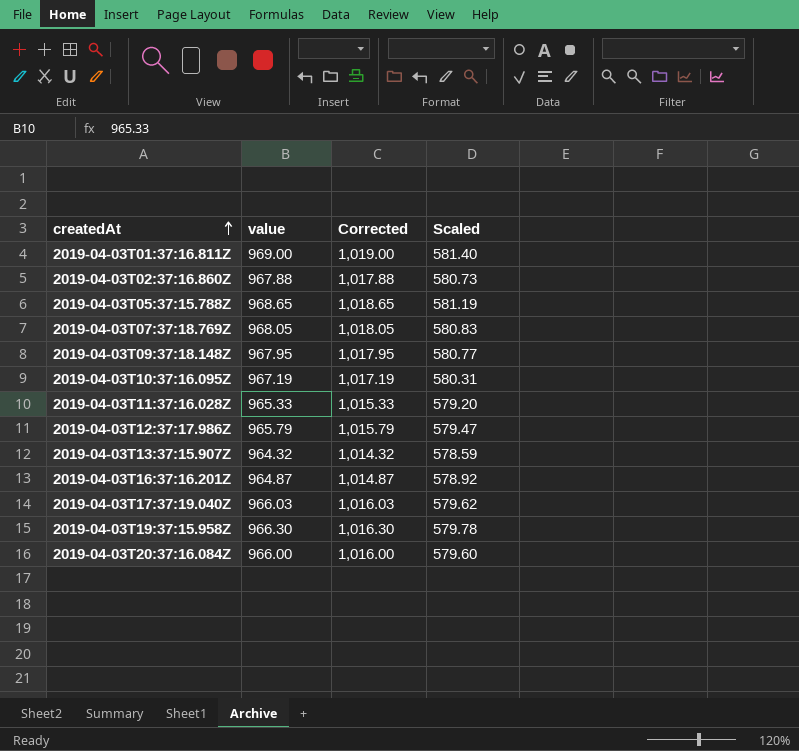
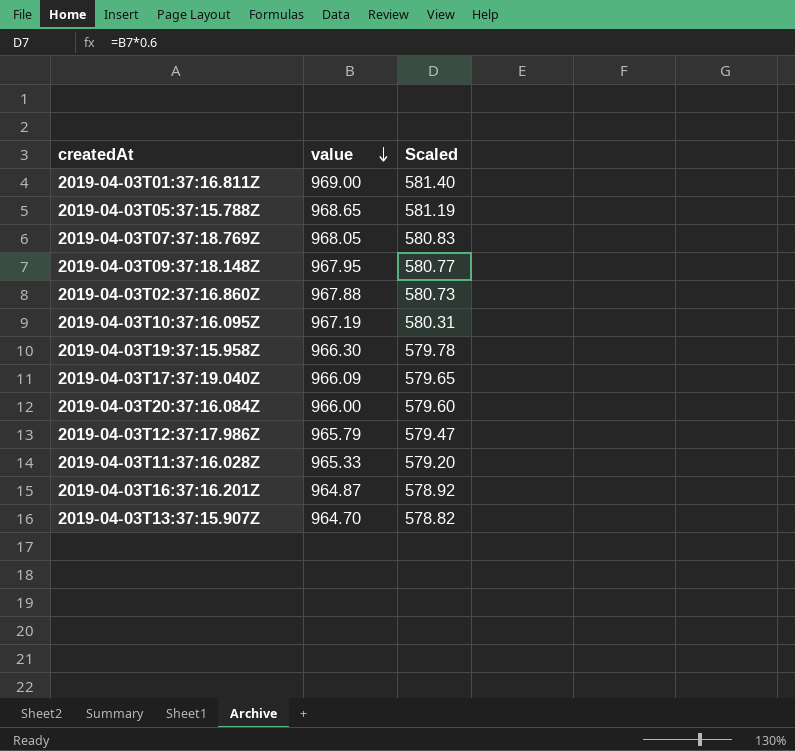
row order: createdAt ascending -> value descending
column Corrected | formula: [value] + 50 -> none
2019-04-03T17:37:19.040Z | value: 966.03 -> 966.09
2019-04-03T17:37:19.040Z | Scaled: 579.62 -> 579.65
2019-04-03T13:37:15.907Z | value: 964.32 -> 964.70
2019-04-03T13:37:15.907Z | Scaled: 578.59 -> 578.82

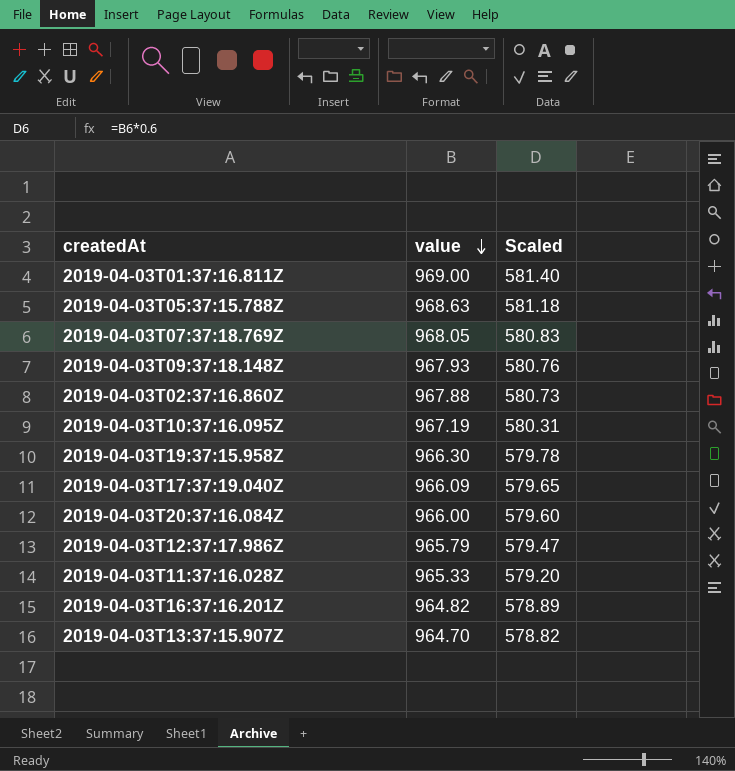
2019-04-03T05:37:15.788Z | value: 968.65 -> 968.63
2019-04-03T05:37:15.788Z | Scaled: 581.19 -> 581.18
2019-04-03T09:37:18.148Z | value: 967.95 -> 967.93
2019-04-03T09:37:18.148Z | Scaled: 580.77 -> 580.76
2019-04-03T16:37:16.201Z | value: 964.87 -> 964.82
2019-04-03T16:37:16.201Z | Scaled: 578.92 -> 578.89

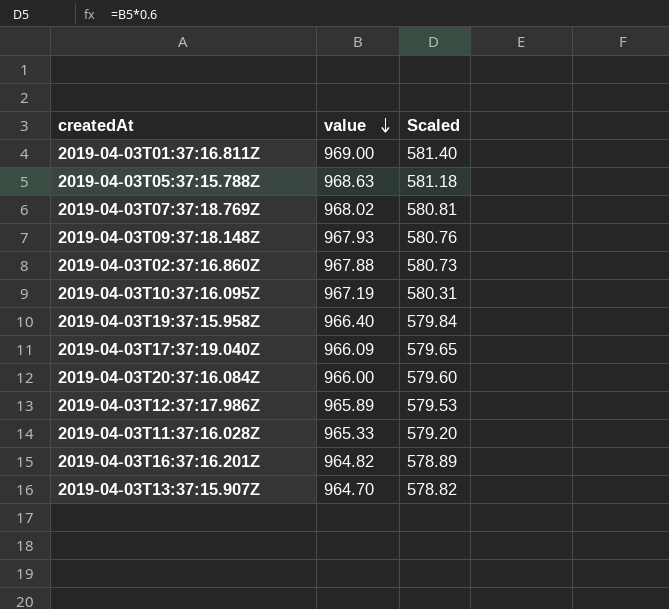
2019-04-03T07:37:18.769Z | value: 968.05 -> 968.02
2019-04-03T07:37:18.769Z | Scaled: 580.83 -> 580.81
2019-04-03T19:37:15.958Z | value: 966.30 -> 966.40
2019-04-03T19:37:15.958Z | Scaled: 579.78 -> 579.84
2019-04-03T12:37:17.986Z | value: 965.79 -> 965.89
2019-04-03T12:37:17.986Z | Scaled: 579.47 -> 579.53

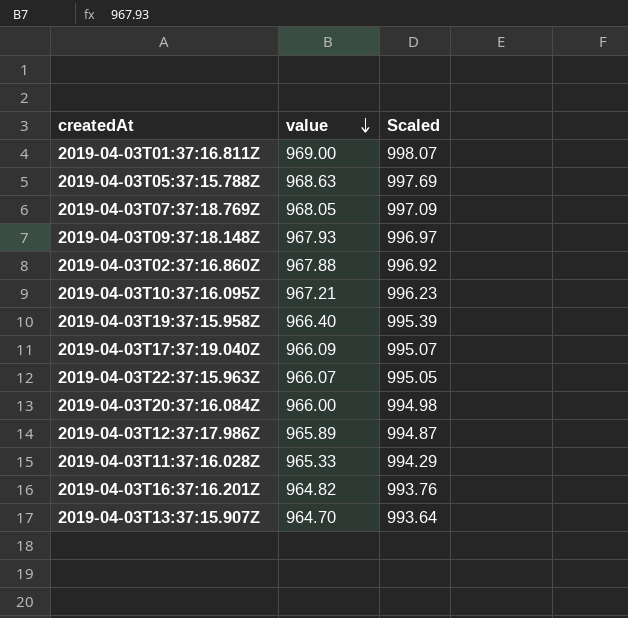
column Scaled | formula: [value] * 0.6 -> [value] * 1.03
2019-04-03T07:37:18.769Z | value: 968.02 -> 968.05
2019-04-03T10:37:16.095Z | value: 967.19 -> 967.21
row 2019-04-03T22:37:15.963Z: none -> 966.07 | 995.05

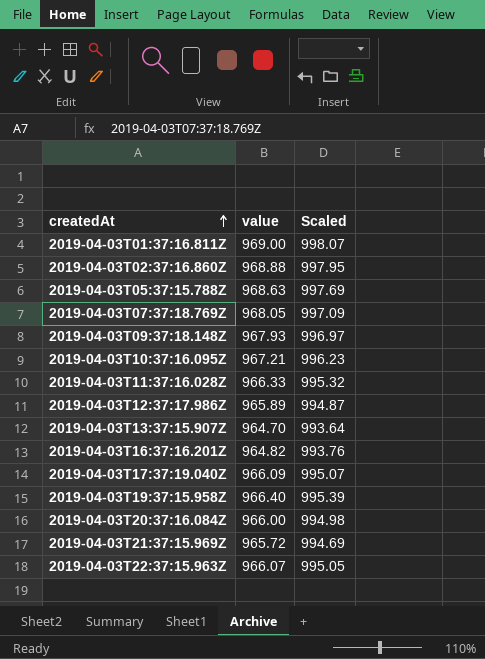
row order: value descending -> createdAt ascending
2019-04-03T02:37:16.860Z | value: 967.88 -> 968.88
2019-04-03T02:37:16.860Z | Scaled: 996.92 -> 997.95
2019-04-03T11:37:16.028Z | value: 965.33 -> 966.33
2019-04-03T11:37:16.028Z | Scaled: 994.29 -> 995.32
row 2019-04-03T21:37:15.969Z: none -> 965.72 | 994.69

